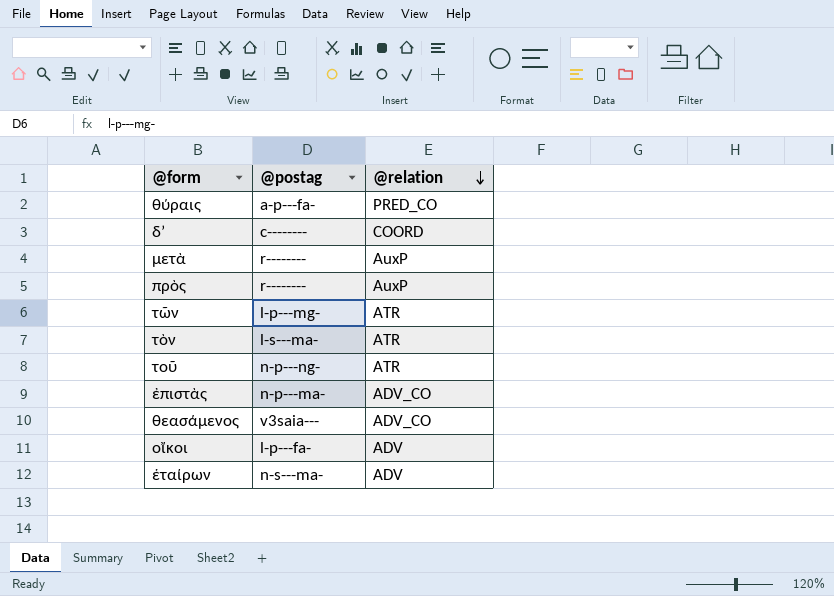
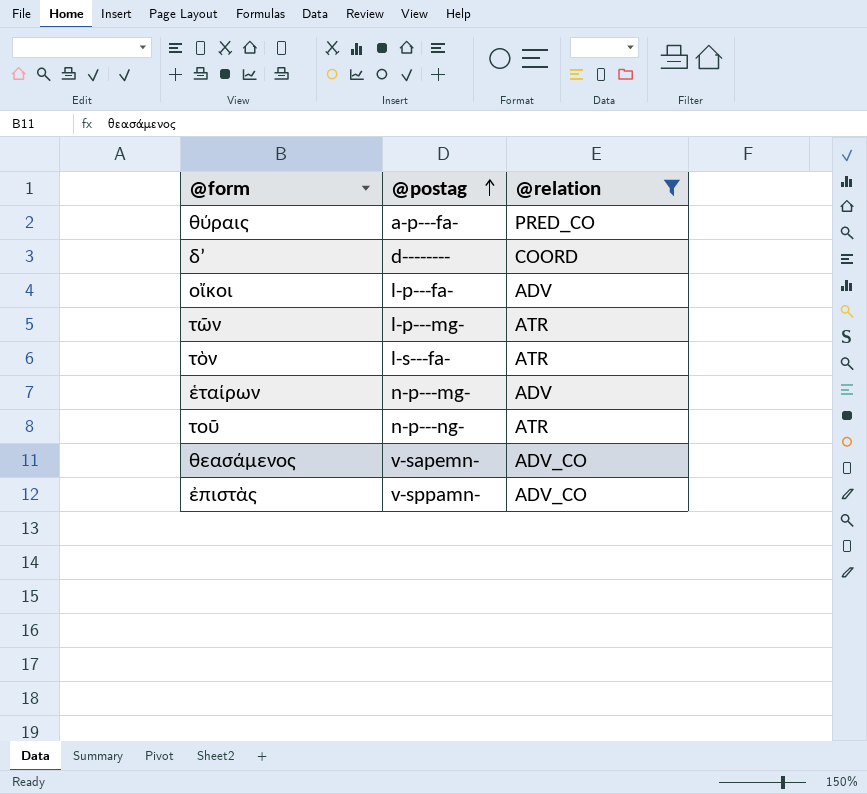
filter: none -> @relation != AuxP
row order: @relation descending -> @postag ascending
δʼ | @postag: c-------- -> d--------
τὸν | @postag: l-s---ma- -> l-s---fa-
ἑταίρων | @postag: n-s---ma- -> n-p---mg-
θεασάμενος | @postag: v3saia--- -> v-sapemn-
ἐπιστὰς | @postag: n-p---ma- -> v-sppamn-

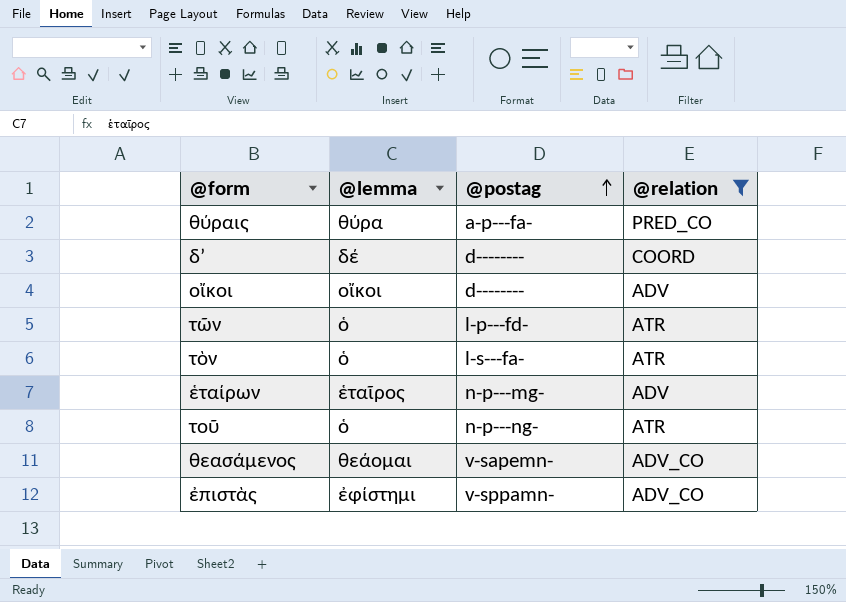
column @lemma | position: none -> 2
οἴκοι | @postag: l-p---fa- -> d--------
τῶν | @postag: l-p---mg- -> l-p---fd-

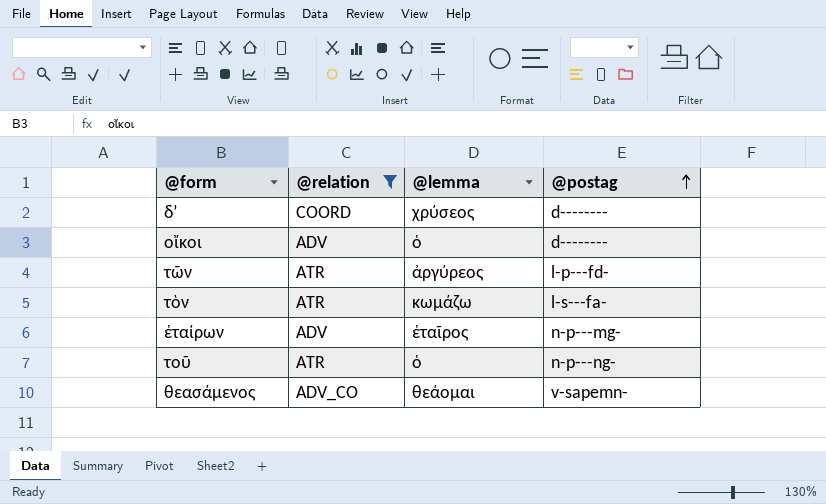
column @relation | position: 4 -> 2
row θύραις: θύρα | a-p---fa- | PRED_CO -> none
row ἐπιστὰς: ἐφίστημι | v-sppamn- | ADV_CO -> none
δʼ | @lemma: δέ -> χρύσεος
οἴκοι | @lemma: οἴκοι -> ὁ
τῶν | @lemma: ὁ -> ἀργύρεος
τὸν | @lemma: ὁ -> κωμάζω

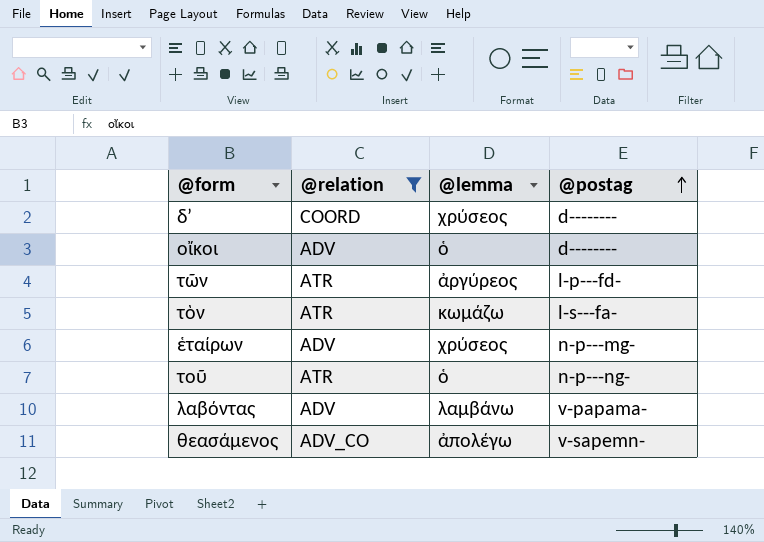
ἑταίρων | @lemma: ἑταῖρος -> χρύσεος
row λαβόντας: none -> ADV | λαμβάνω | v-papama-
θεασάμενος | @lemma: θεάομαι -> ἀπολέγω

